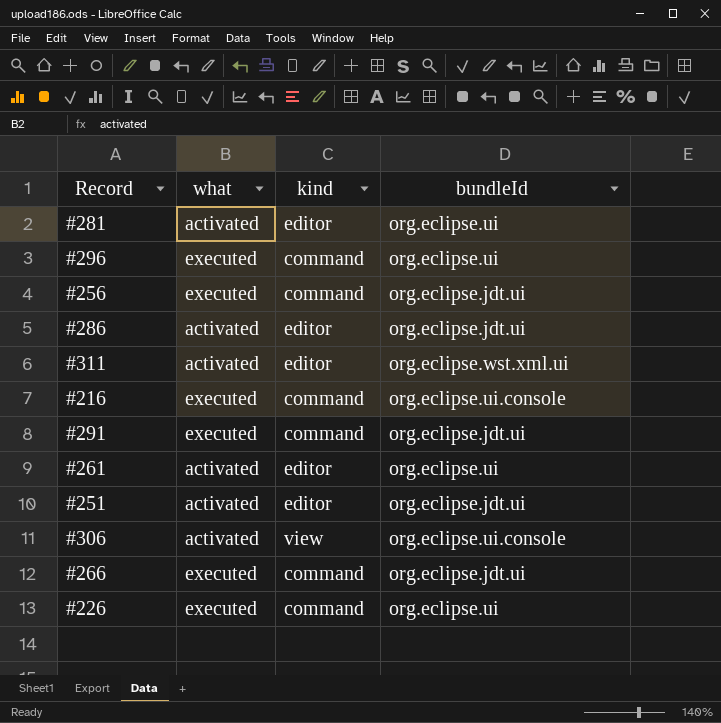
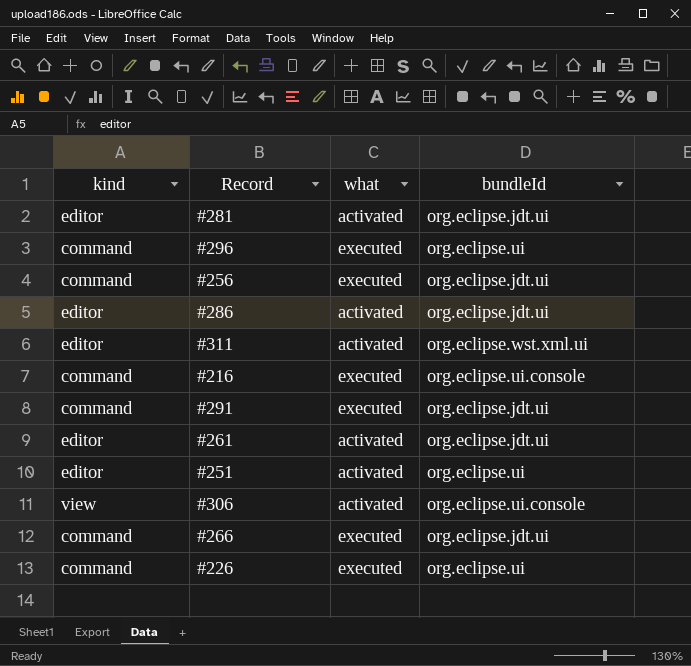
column kind | position: 3 -> 1
#281 | bundleId: org.eclipse.ui -> org.eclipse.jdt.ui
#261 | bundleId: org.eclipse.ui -> org.eclipse.jdt.ui
#251 | bundleId: org.eclipse.jdt.ui -> org.eclipse.ui

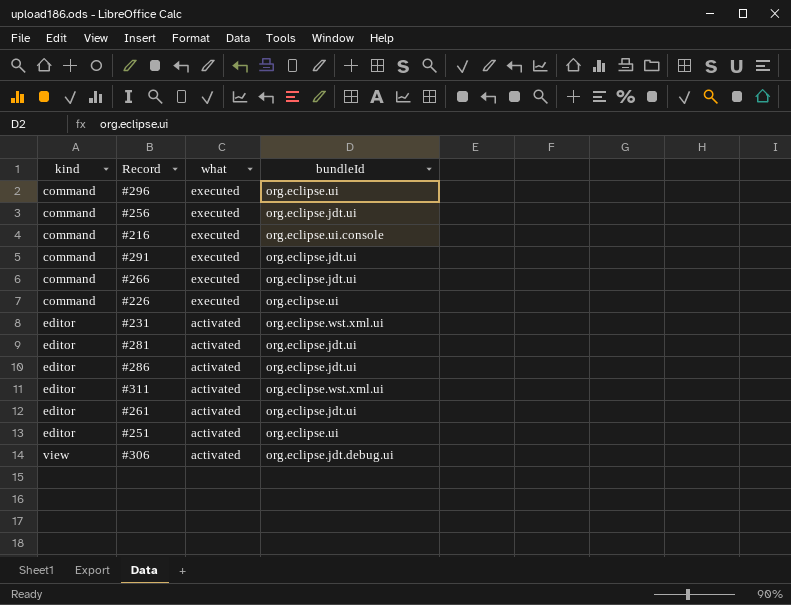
row order: none -> kind ascending
row #231: none -> editor | activated | org.eclipse.wst.xml.ui
#306 | bundleId: org.eclipse.ui.console -> org.eclipse.jdt.debug.ui

